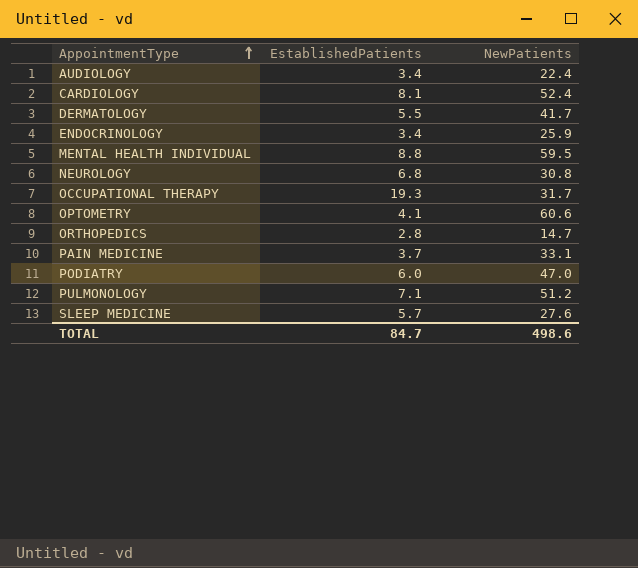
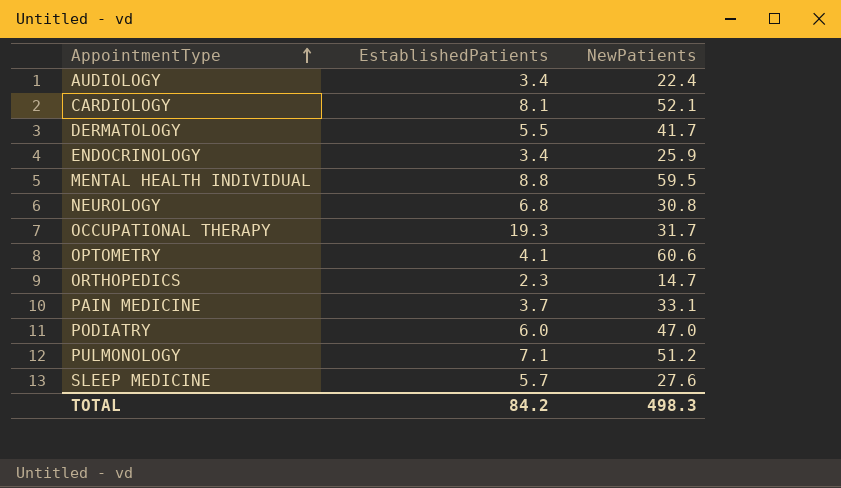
CARDIOLOGY | NewPatients: 52.4 -> 52.1
ORTHOPEDICS | EstablishedPatients: 2.8 -> 2.3
TOTAL | EstablishedPatients: 84.7 -> 84.2
TOTAL | NewPatients: 498.6 -> 498.3

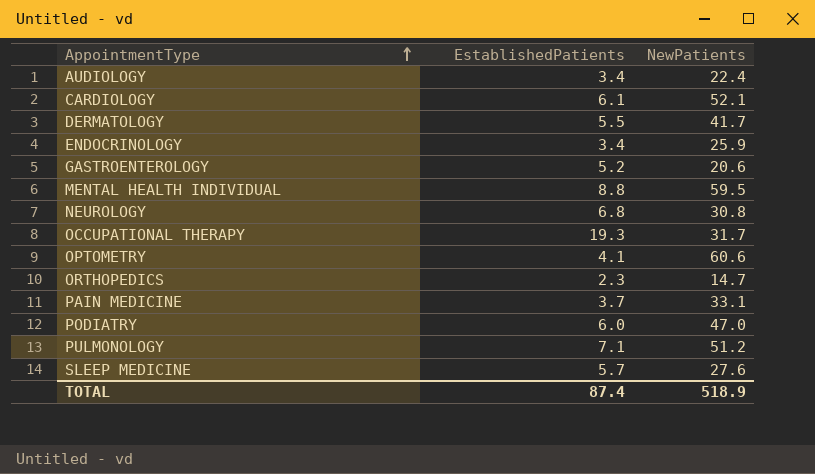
CARDIOLOGY | EstablishedPatients: 8.1 -> 6.1
row GASTROENTEROLOGY: none -> 5.2 | 20.6
TOTAL | EstablishedPatients: 84.2 -> 87.4
TOTAL | NewPatients: 498.3 -> 518.9

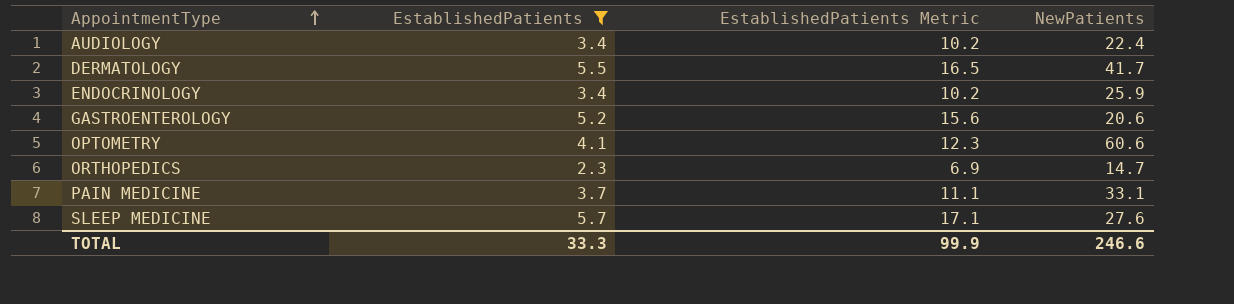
filter: none -> EstablishedPatients <= 5.7
column EstablishedPatients Metric | formula: none -> [EstablishedPatients] * 3
TOTAL | EstablishedPatients: 87.4 -> 33.3
TOTAL | NewPatients: 518.9 -> 246.6

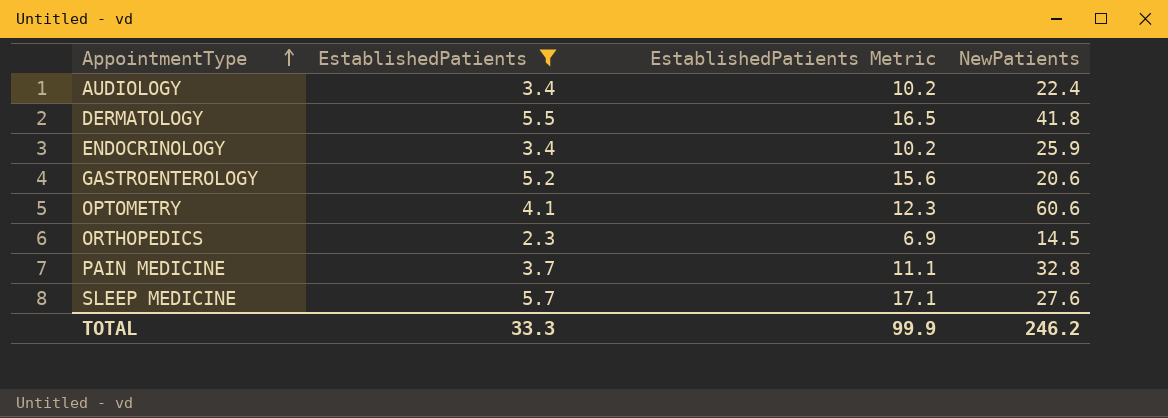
DERMATOLOGY | NewPatients: 41.7 -> 41.8
ORTHOPEDICS | NewPatients: 14.7 -> 14.5
PAIN MEDICINE | NewPatients: 33.1 -> 32.8
TOTAL | NewPatients: 246.6 -> 246.2

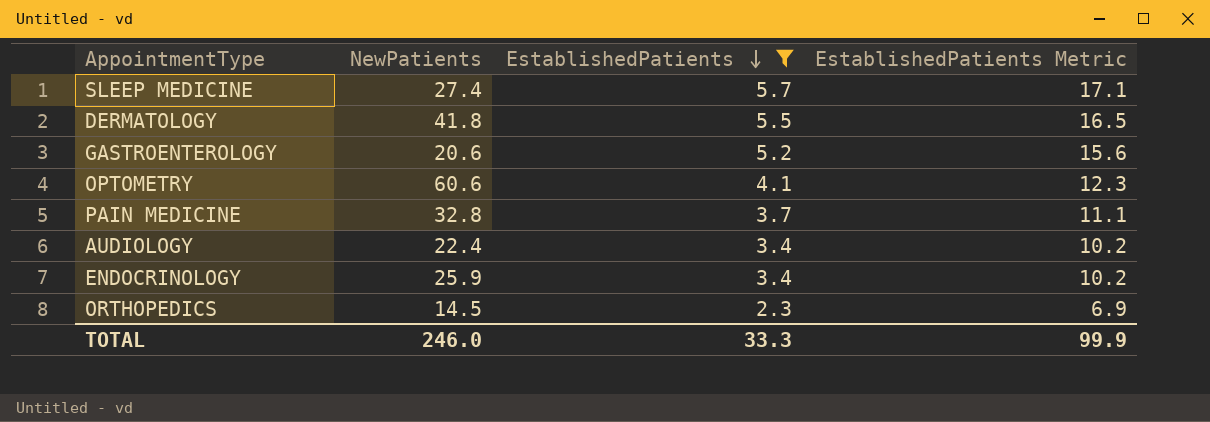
row order: AppointmentType ascending -> EstablishedPatients descending
column NewPatients | position: 4 -> 2
SLEEP MEDICINE | NewPatients: 27.6 -> 27.4
TOTAL | NewPatients: 246.2 -> 246.0

